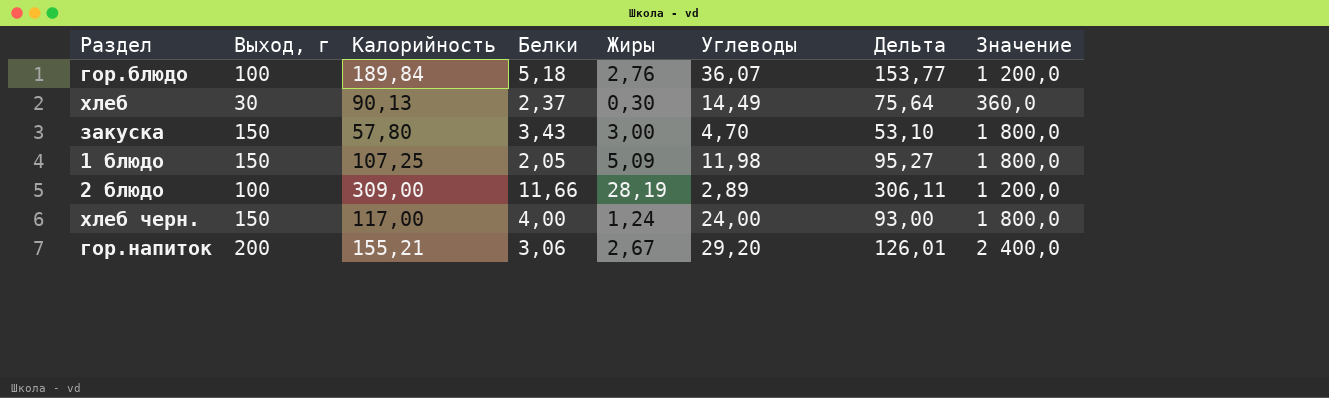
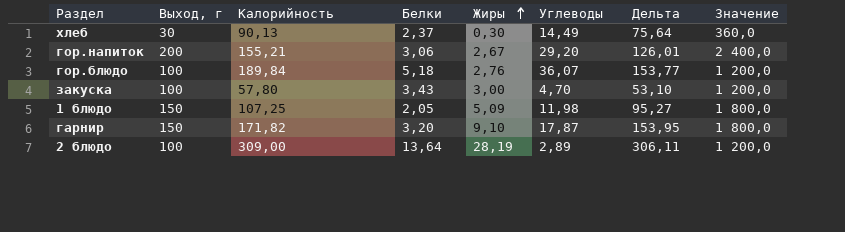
row order: none -> Жиры ascending
row хлеб черн.: 150 | 117,00 | 4,00 | 1,24 | 24,00 | 93,00 | 1 800,0 -> none
закуска | Выход, г: 150 -> 100
закуска | Значение: 1 800,0 -> 1 200,0
row гарнир: none -> 150 | 171,82 | 3,20 | 9,10 | 17,87 | 153,95 | 1 800,0
2 блюдо | Белки: 11,66 -> 13,64

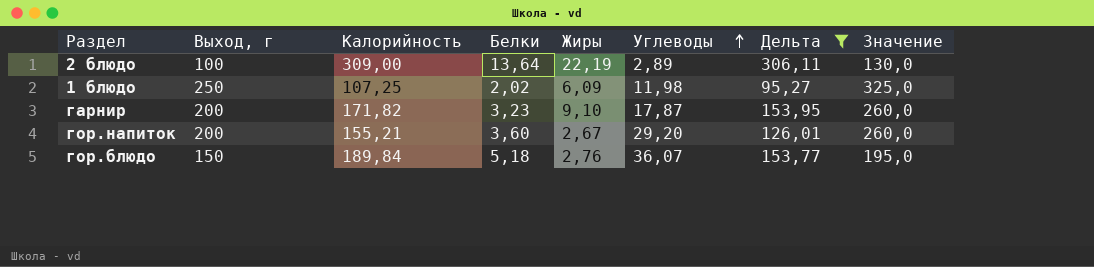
filter: none -> Дельта >= 95,27
row order: Жиры ascending -> Углеводы ascending
column Значение | formula: [Выход, г] * 12 -> [Выход, г] * 1,3
2 блюдо | Жиры: 28,19 -> 22,19
1 блюдо | Выход, г: 150 -> 250
1 блюдо | Белки: 2,05 -> 2,02
1 блюдо | Жиры: 5,09 -> 6,09
гарнир | Выход, г: 150 -> 200
гарнир | Белки: 3,20 -> 3,23
гор.напиток | Белки: 3,06 -> 3,60
гор.блюдо | Выход, г: 100 -> 150

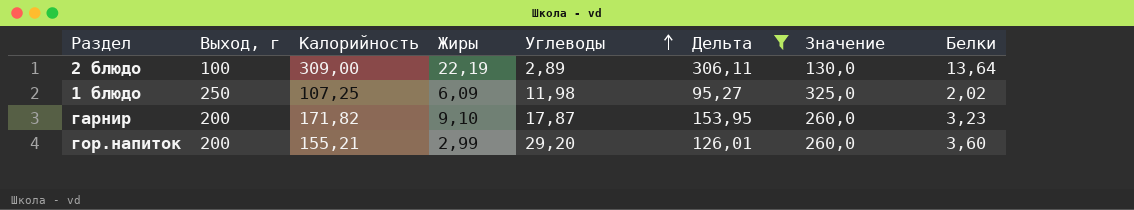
column Белки | position: 4 -> 8
row гор.блюдо: 150 | 189,84 | 5,18 | 2,76 | 36,07 | 153,77 | 195,0 -> none
гор.напиток | Жиры: 2,67 -> 2,99

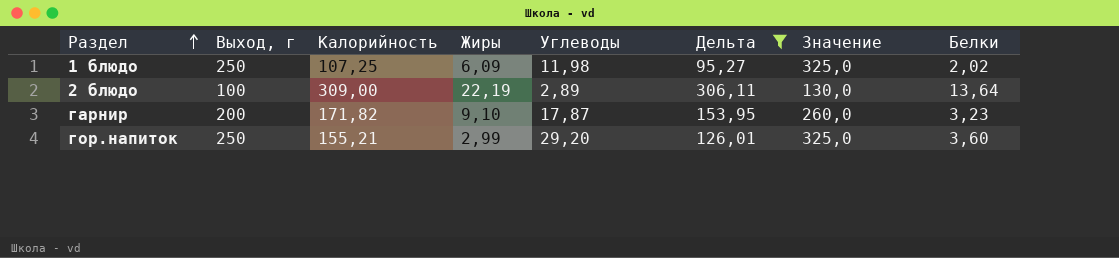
row order: Углеводы ascending -> Раздел ascending
гор.напиток | Выход, г: 200 -> 250
гор.напиток | Значение: 260,0 -> 325,0

